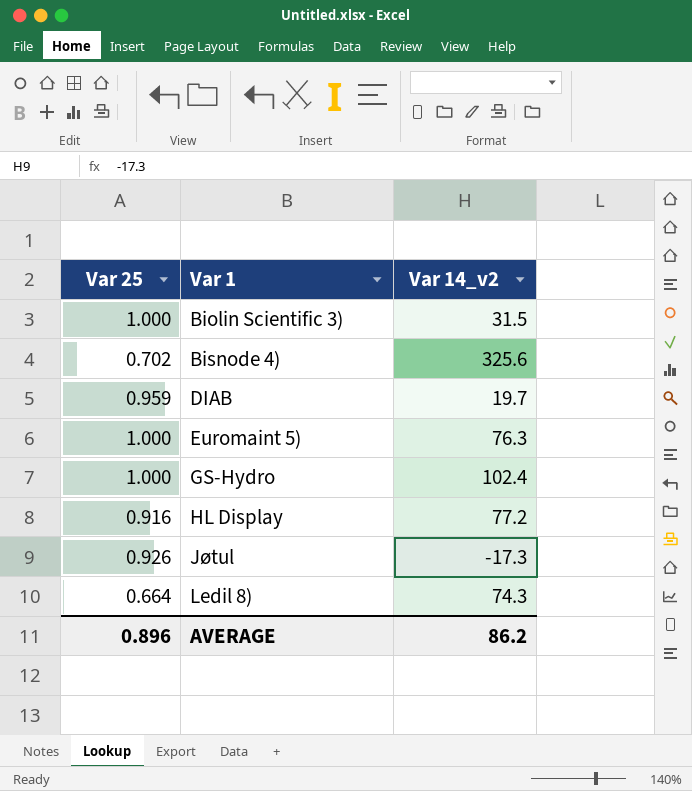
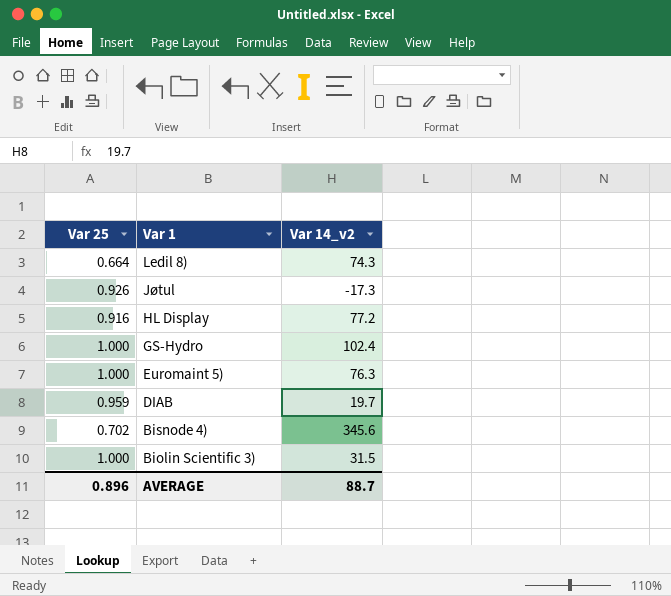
row order: Var 1 ascending -> Var 1 descending
Bisnode 4) | Var 14_v2: 325.6 -> 345.6
AVERAGE | Var 14_v2: 86.2 -> 88.7

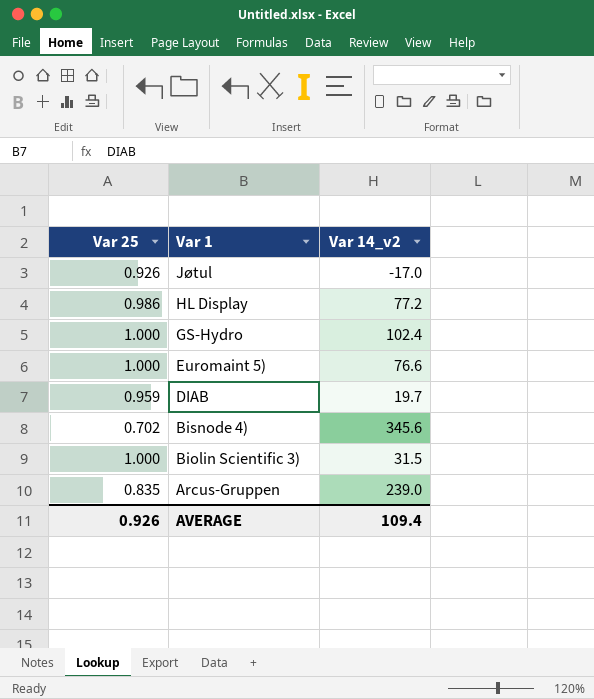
row Ledil 8): 0.664 | 74.3 -> none
Jøtul | Var 14_v2: -17.3 -> -17.0
HL Display | Var 25: 0.916 -> 0.986
Euromaint 5) | Var 14_v2: 76.3 -> 76.6
row Arcus-Gruppen: none -> 0.835 | 239.0
AVERAGE | Var 25: 0.896 -> 0.926
AVERAGE | Var 14_v2: 88.7 -> 109.4

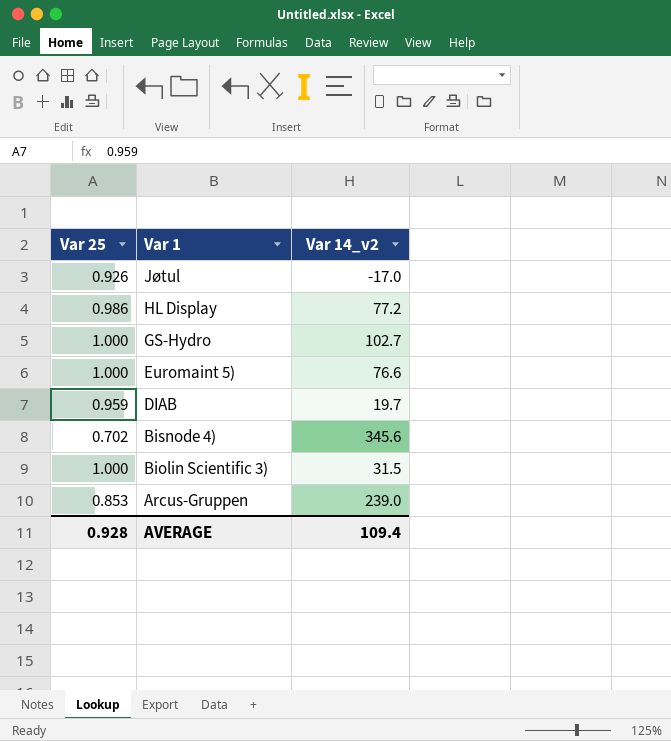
GS-Hydro | Var 14_v2: 102.4 -> 102.7
Arcus-Gruppen | Var 25: 0.835 -> 0.853
AVERAGE | Var 25: 0.926 -> 0.928

